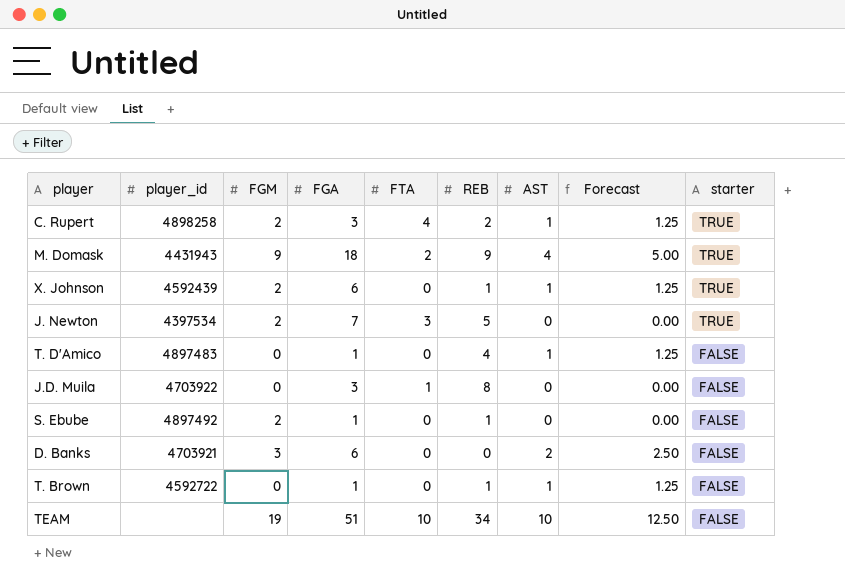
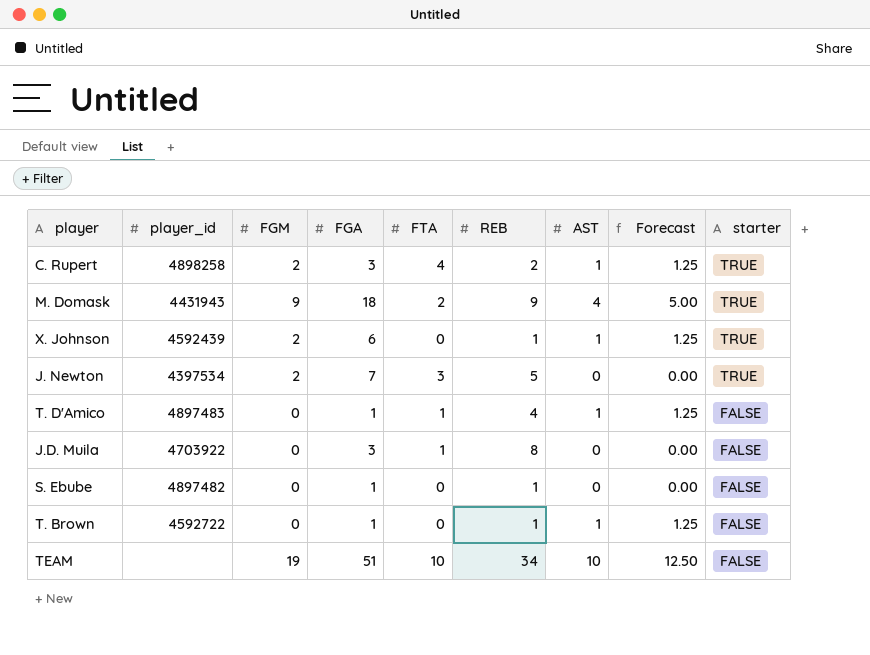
row D. Banks: 4703921 | 3 | 6 | 0 | 0 | 2 | 2.50 | FALSE -> none
T. D'Amico | FTA: 0 -> 1
S. Ebube | player_id: 4897492 -> 4897482
S. Ebube | FGM: 2 -> 0

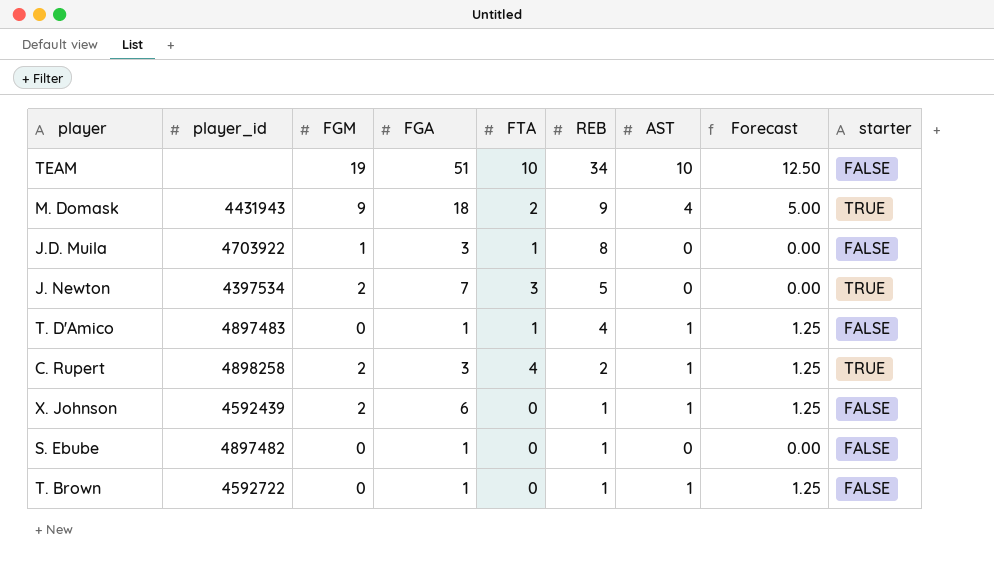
row order: starter descending -> REB descending
J.D. Muila | FGM: 0 -> 1
X. Johnson | starter: TRUE -> FALSE

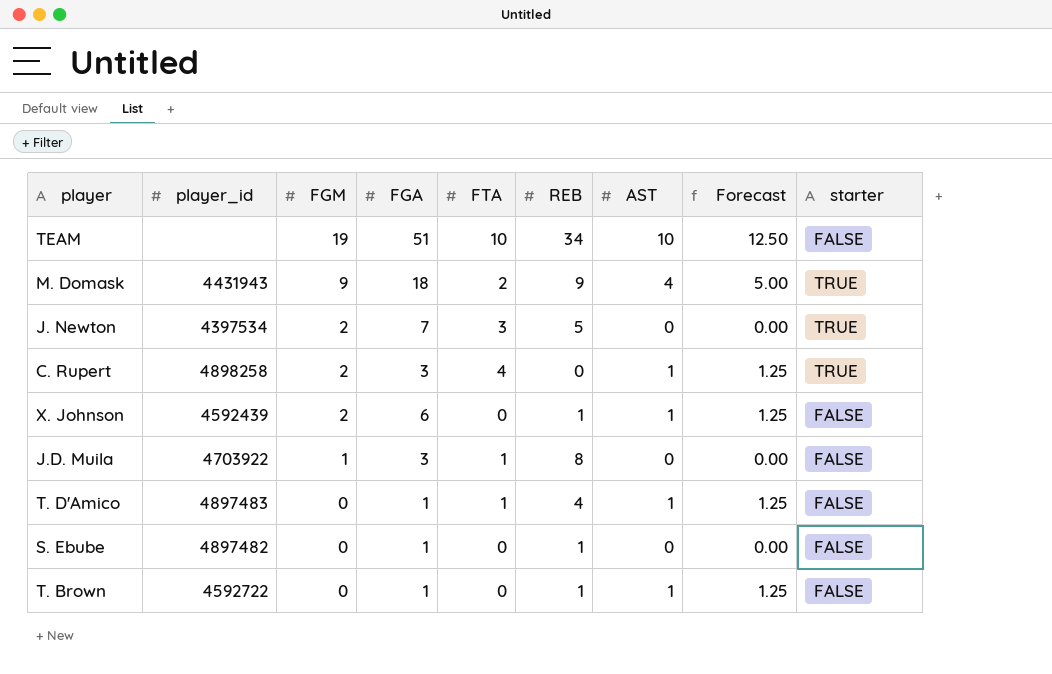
row order: REB descending -> FGM descending
C. Rupert | REB: 2 -> 0

